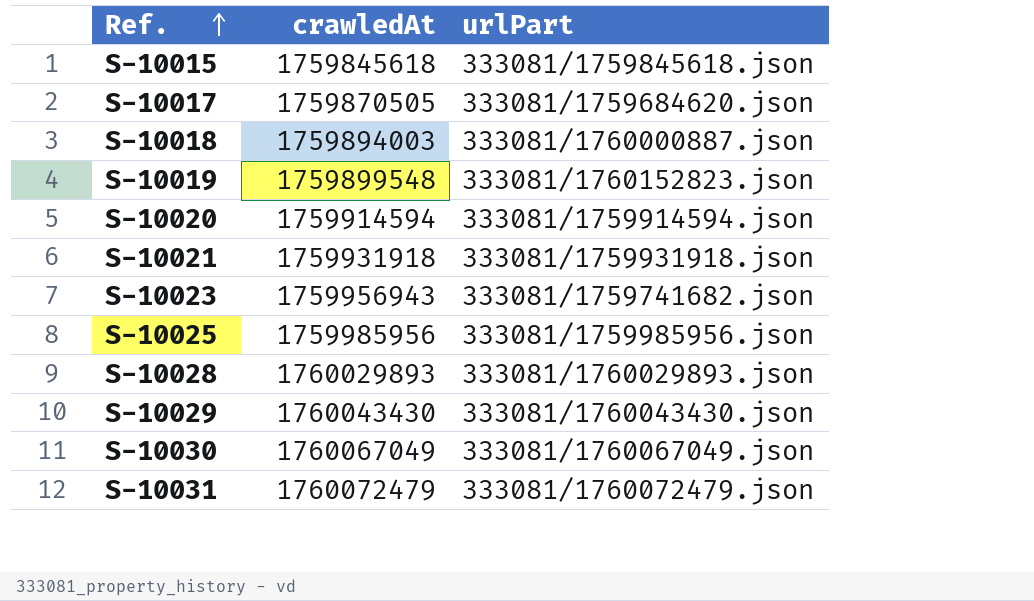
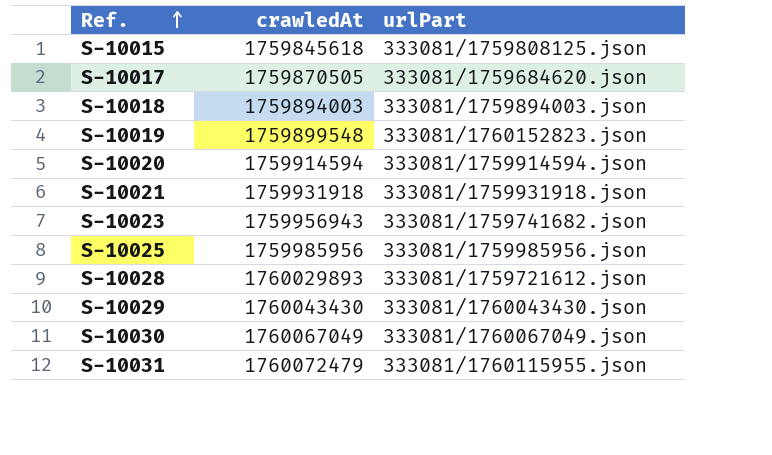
S-10015 | urlPart: 333081/1759845618.json -> 333081/1759808125.json
S-10018 | urlPart: 333081/1760000887.json -> 333081/1759894003.json
S-10028 | urlPart: 333081/1760029893.json -> 333081/1759721612.json
S-10031 | urlPart: 333081/1760072479.json -> 333081/1760115955.json

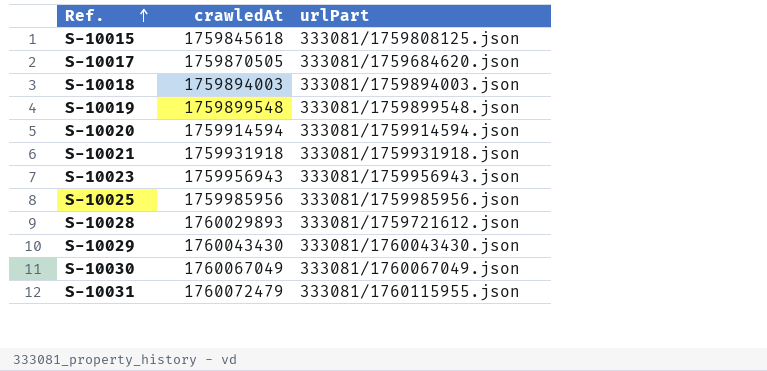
S-10019 | urlPart: 333081/1760152823.json -> 333081/1759899548.json
S-10023 | urlPart: 333081/1759741682.json -> 333081/1759956943.json

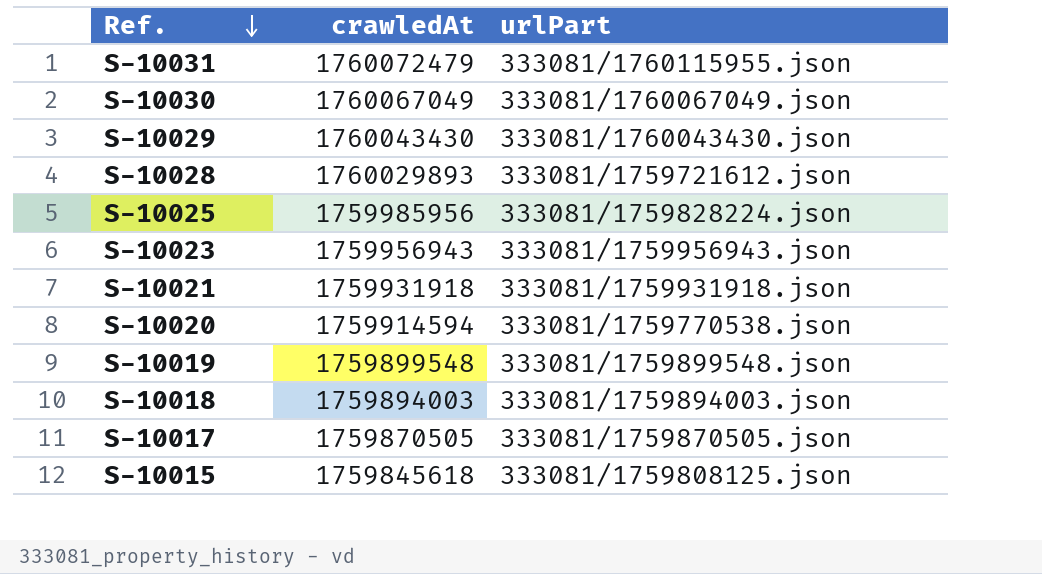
row order: Ref. ascending -> Ref. descending
S-10025 | urlPart: 333081/1759985956.json -> 333081/1759828224.json
S-10020 | urlPart: 333081/1759914594.json -> 333081/1759770538.json
S-10017 | urlPart: 333081/1759684620.json -> 333081/1759870505.json

